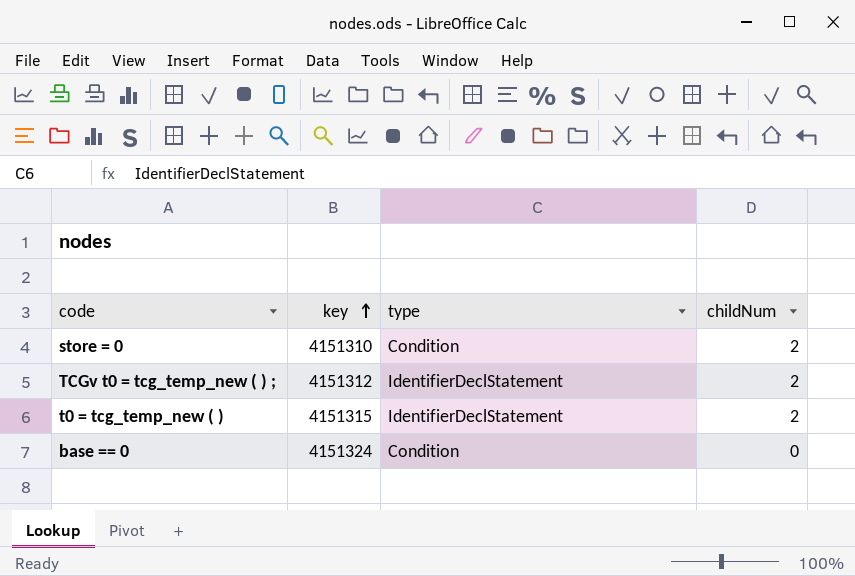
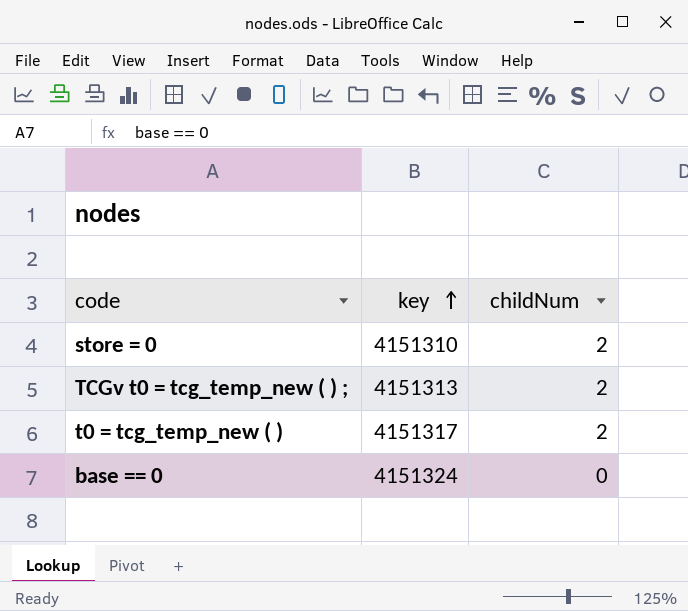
column type | position: 3 -> none
TCGv t0 = tcg_temp_new ( ) ; | key: 4151312 -> 4151313
t0 = tcg_temp_new ( ) | key: 4151315 -> 4151317

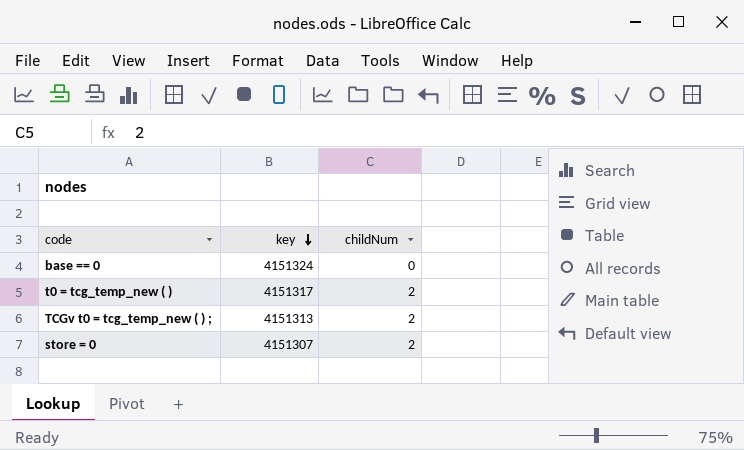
row order: key ascending -> key descending
store = 0 | key: 4151310 -> 4151307

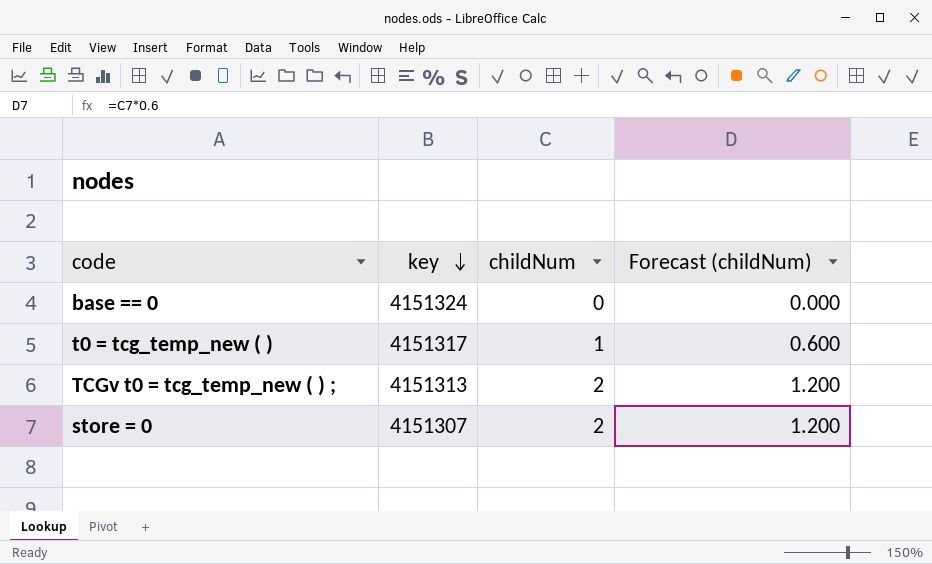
column Forecast (childNum) | formula: none -> [childNum] * 0.6
t0 = tcg_temp_new ( ) | childNum: 2 -> 1

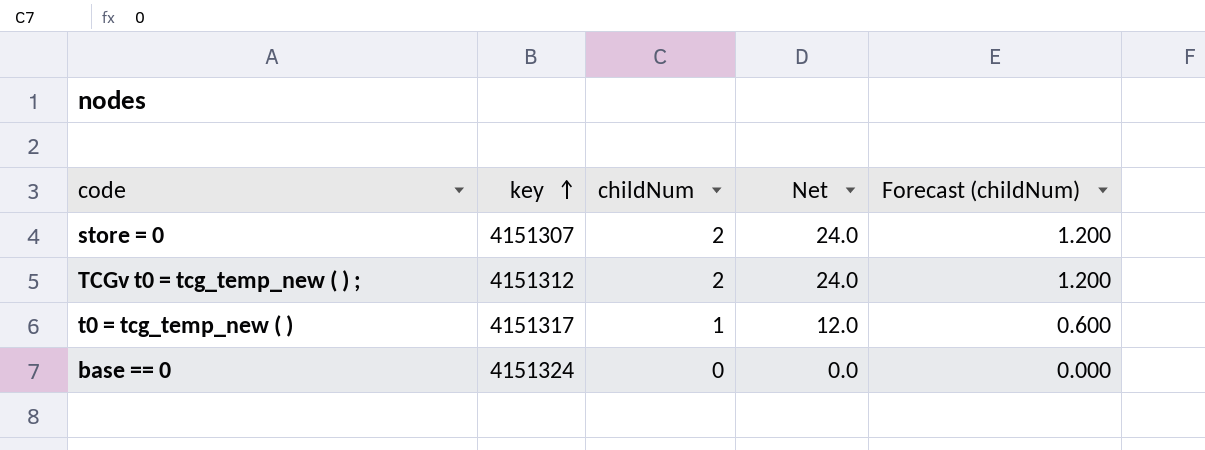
row order: key descending -> key ascending
column Net | formula: none -> [childNum] * 12
TCGv t0 = tcg_temp_new ( ) ; | key: 4151313 -> 4151312

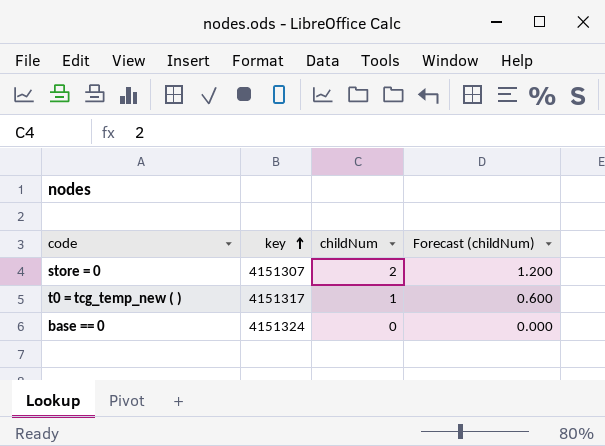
column Net | formula: [childNum] * 12 -> none
row TCGv t0 = tcg_temp_new ( ) ;: 4151312 | 2 | 24.0 | 1.200 -> none

